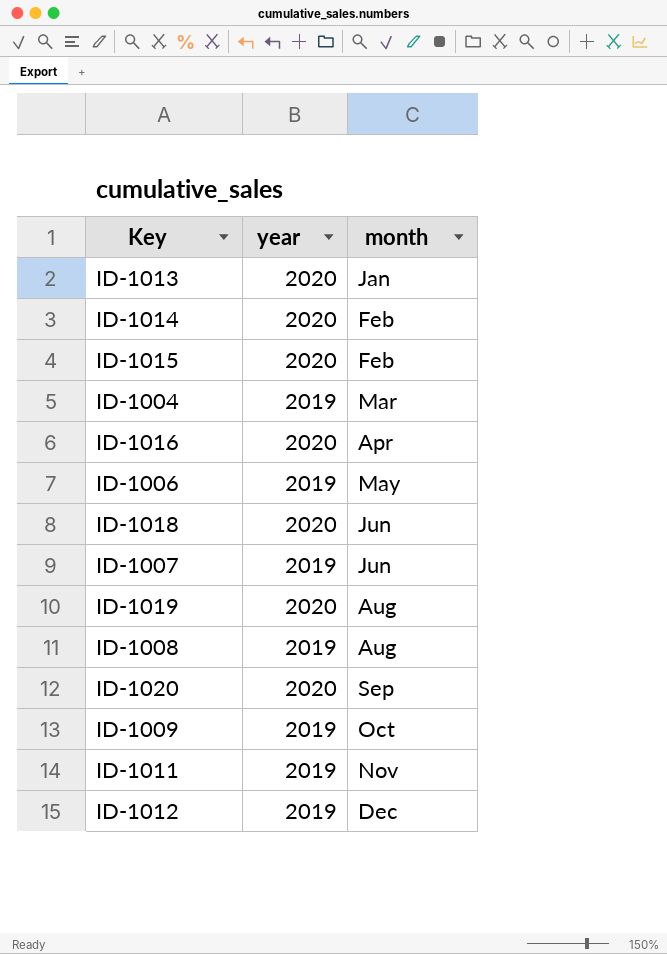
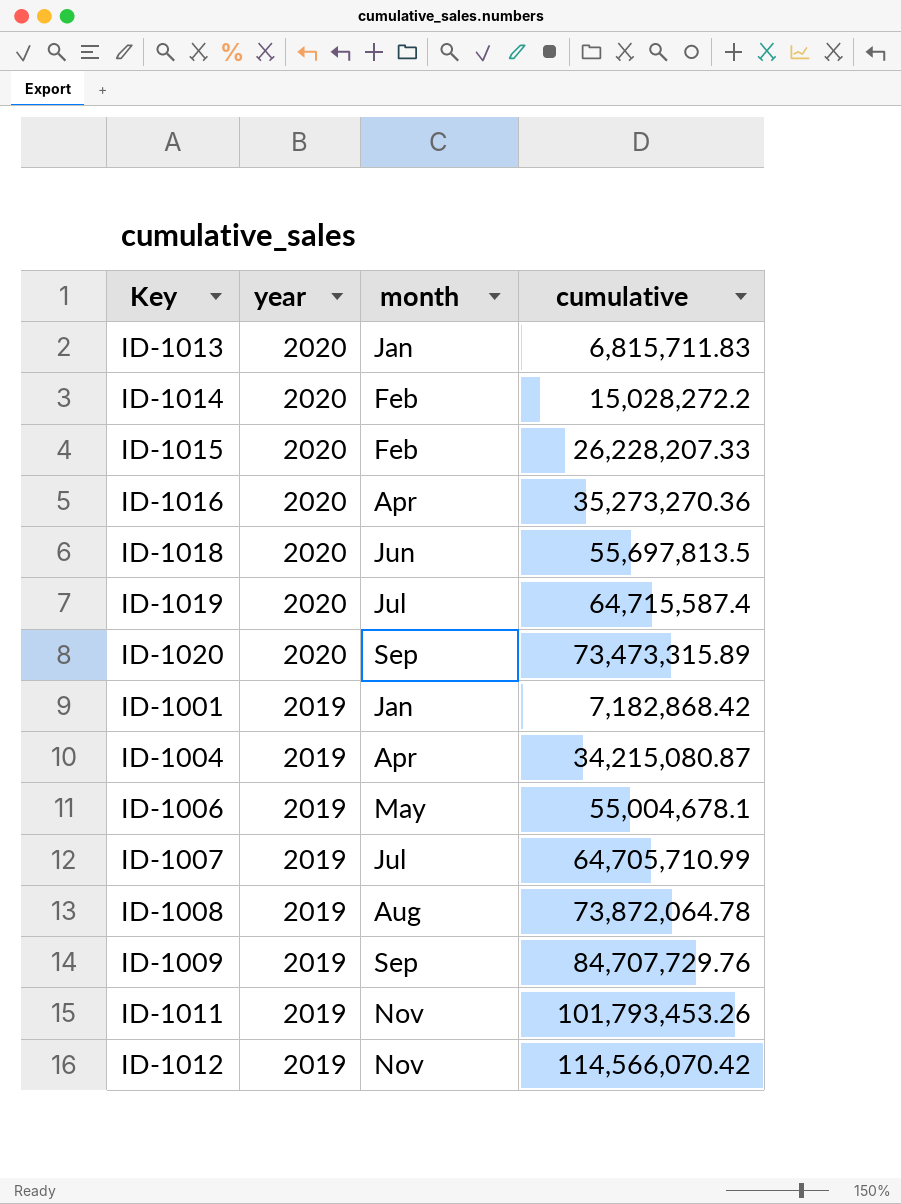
row order: month ascending -> year descending
column cumulative | position: none -> 4
ID-1019 | month: Aug -> Jul
row ID-1001: none -> 2019 | Jan | 7,182,868.42
ID-1004 | month: Mar -> Apr
ID-1007 | month: Jun -> Jul
ID-1009 | month: Oct -> Sep
ID-1012 | month: Dec -> Nov

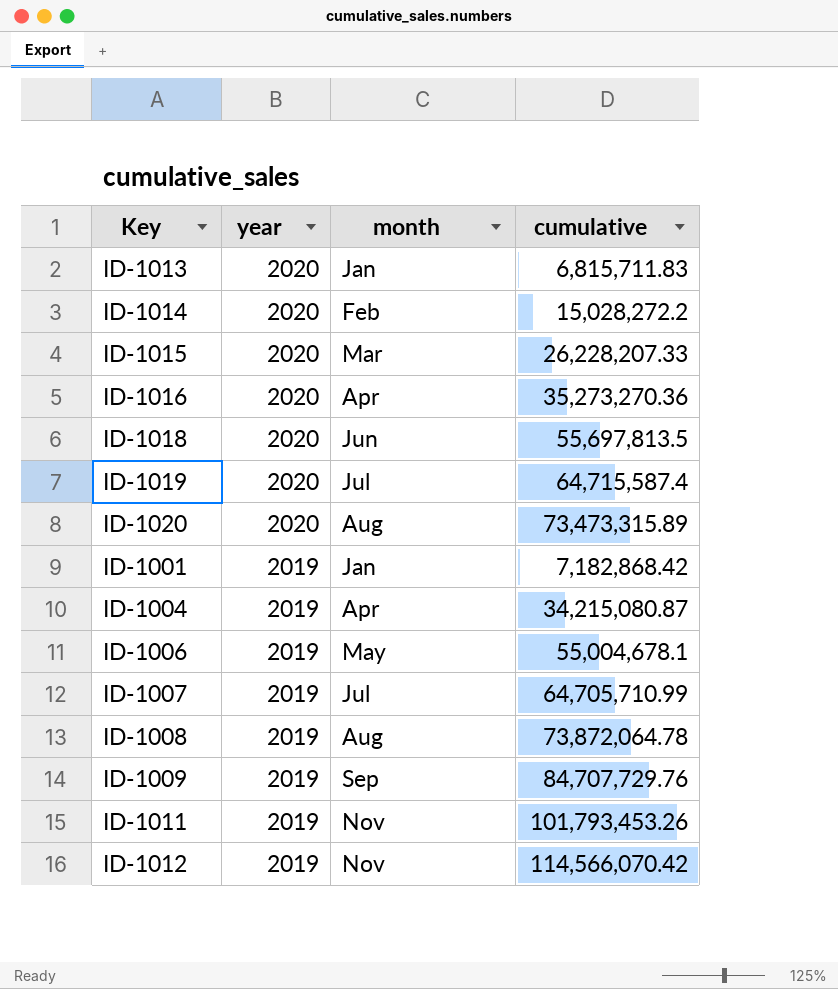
ID-1015 | month: Feb -> Mar
ID-1020 | month: Sep -> Aug

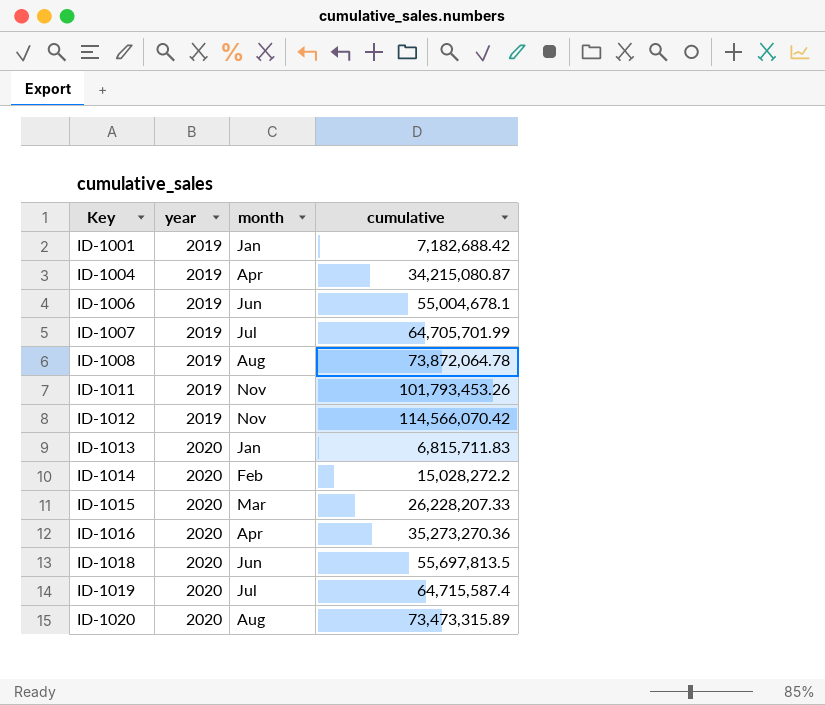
row order: year descending -> Key ascending
row ID-1009: 2019 | Sep | 84,707,729.76 -> none
ID-1001 | cumulative: 7,182,868.42 -> 7,182,688.42
ID-1006 | month: May -> Jun
ID-1007 | cumulative: 64,705,710.99 -> 64,705,701.99

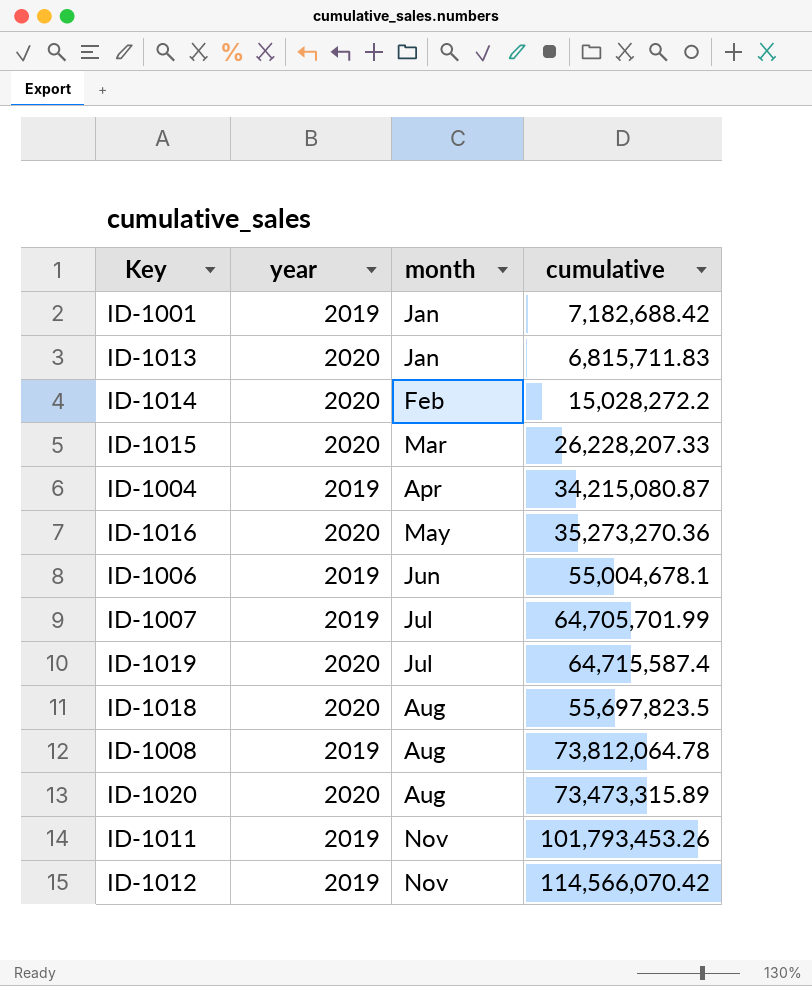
row order: Key ascending -> month ascending
ID-1016 | month: Apr -> May
ID-1018 | month: Jun -> Aug
ID-1018 | cumulative: 55,697,813.5 -> 55,697,823.5
ID-1008 | cumulative: 73,872,064.78 -> 73,812,064.78

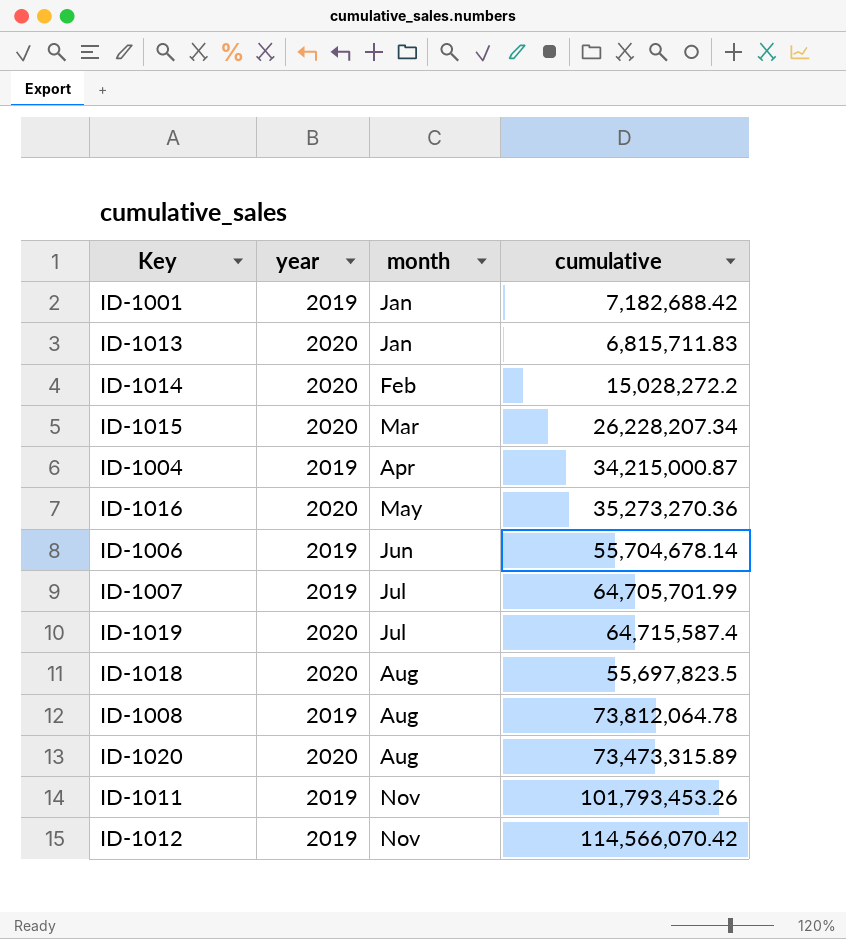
ID-1015 | cumulative: 26,228,207.33 -> 26,228,207.34
ID-1004 | cumulative: 34,215,080.87 -> 34,215,000.87
ID-1006 | cumulative: 55,004,678.1 -> 55,704,678.14

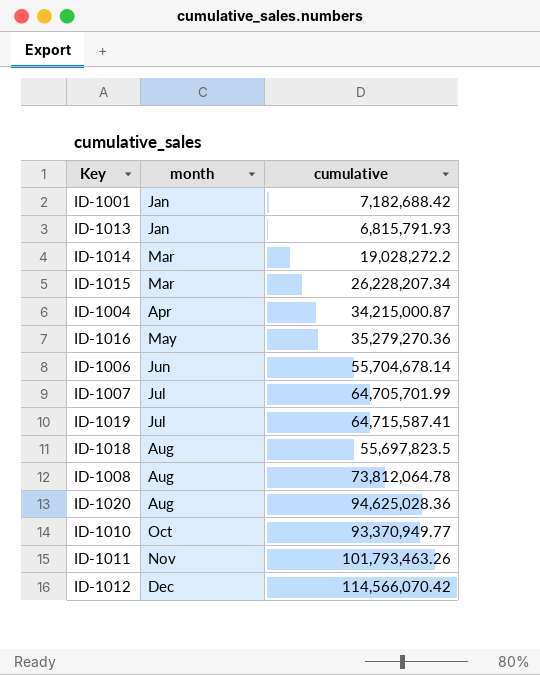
column year | position: 2 -> none
ID-1013 | cumulative: 6,815,711.83 -> 6,815,791.93
ID-1014 | month: Feb -> Mar
ID-1014 | cumulative: 15,028,272.2 -> 19,028,272.2
ID-1016 | cumulative: 35,273,270.36 -> 35,279,270.36
ID-1019 | cumulative: 64,715,587.4 -> 64,715,587.41
ID-1020 | cumulative: 73,473,315.89 -> 94,625,028.36
row ID-1010: none -> Oct | 93,370,949.77
ID-1011 | cumulative: 101,793,453.26 -> 101,793,463.26
ID-1012 | month: Nov -> Dec

